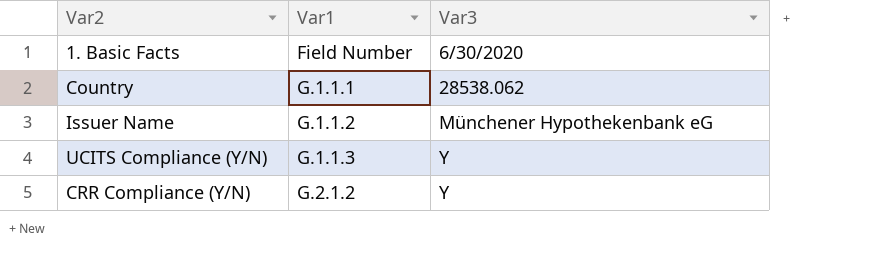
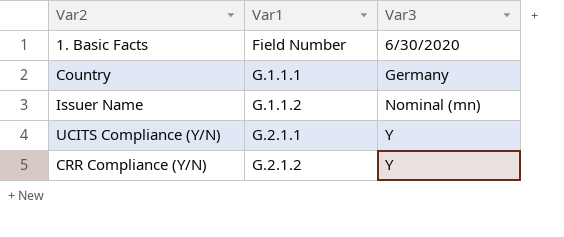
Country | Var3: 28538.062 -> Germany
Issuer Name | Var3: Münchener Hypothekenbank eG -> Nominal (mn)
UCITS Compliance (Y/N) | Var1: G.1.1.3 -> G.2.1.1

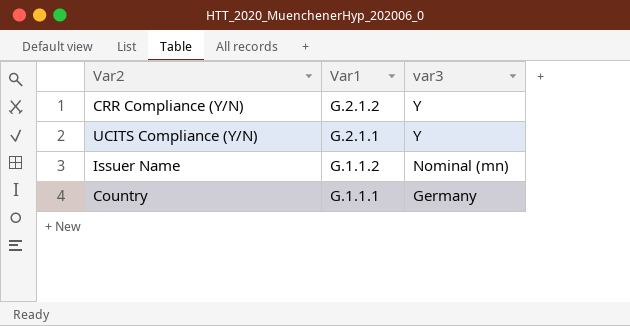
row order: Var1 ascending -> Var1 descending
column name: Var3 -> var3
row 1. Basic Facts: Field Number | 6/30/2020 -> none

